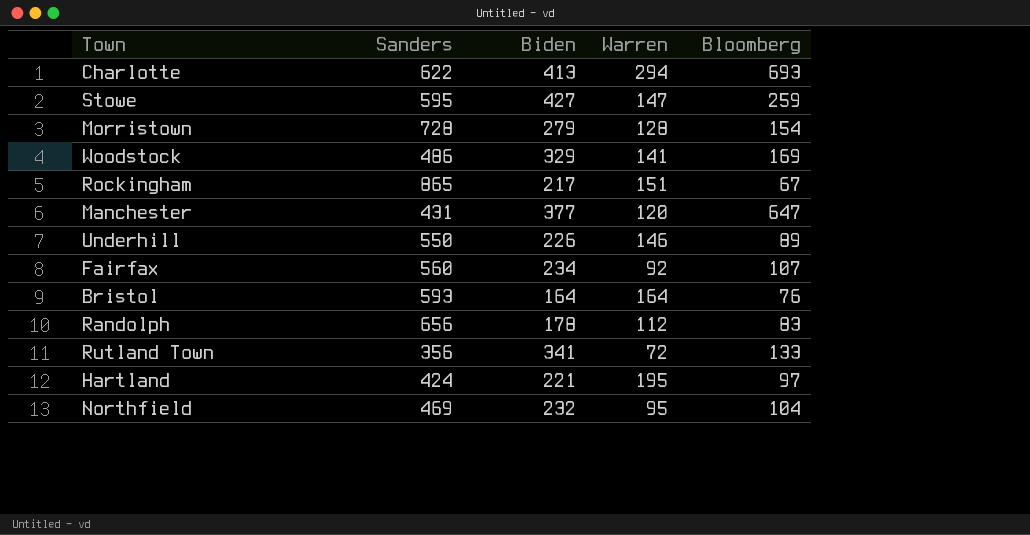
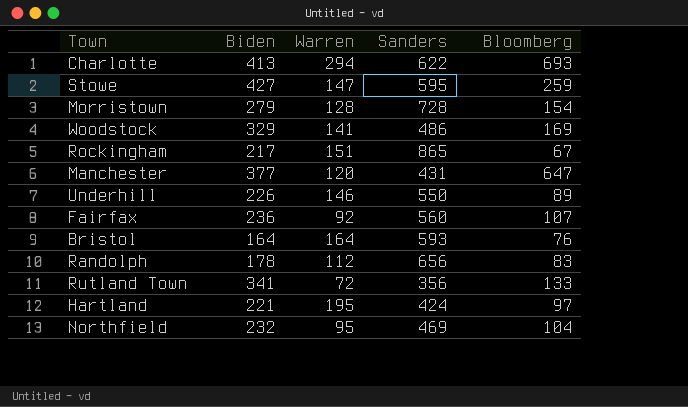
column Sanders | position: 2 -> 4
Fairfax | Biden: 234 -> 236

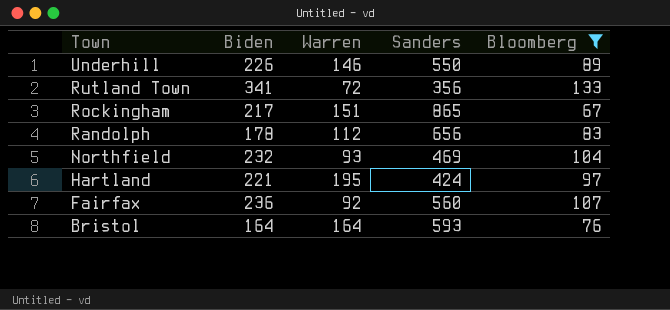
filter: none -> Bloomberg <= 133
row order: none -> Town descending
Northfield | Warren: 95 -> 93

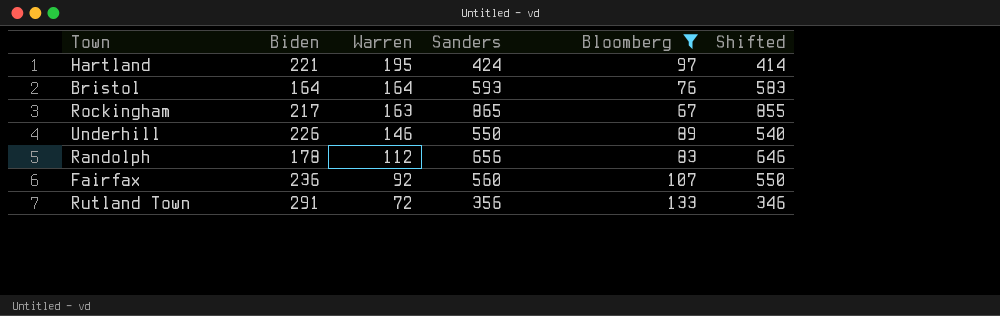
row order: Town descending -> Warren descending
column Shifted | formula: none -> [Sanders] - 10
row Northfield: 232 | 93 | 469 | 104 -> none
Rockingham | Warren: 151 -> 163
Rutland Town | Biden: 341 -> 291

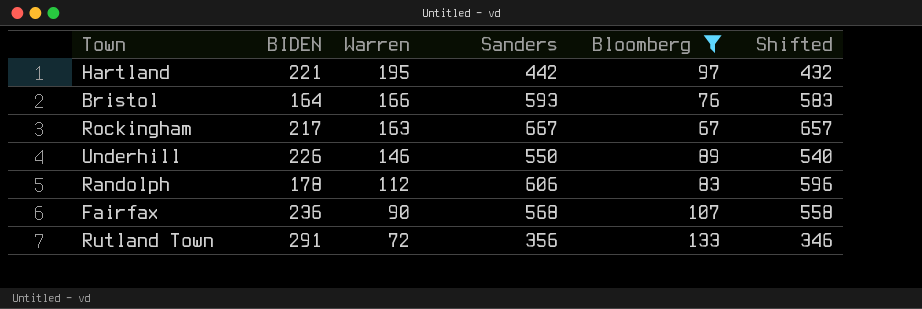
column name: Biden -> BIDEN
Hartland | Sanders: 424 -> 442
Hartland | Shifted: 414 -> 432
Bristol | Warren: 164 -> 166
Rockingham | Sanders: 865 -> 667
Rockingham | Shifted: 855 -> 657
Randolph | Sanders: 656 -> 606
Randolph | Shifted: 646 -> 596
Fairfax | Warren: 92 -> 90
Fairfax | Sanders: 560 -> 568
Fairfax | Shifted: 550 -> 558

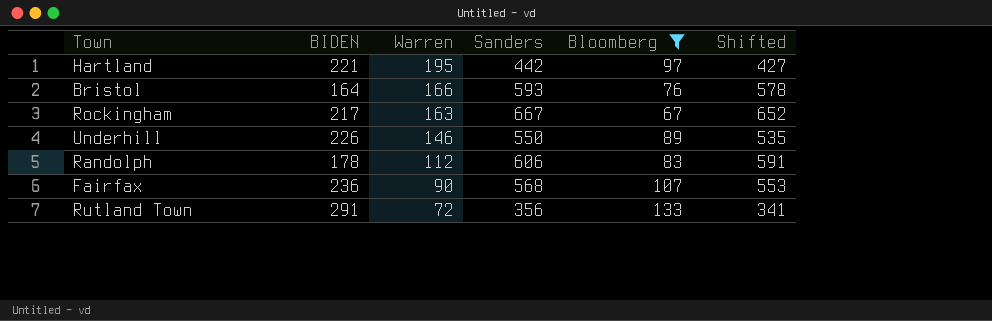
column Shifted | formula: [Sanders] - 10 -> [Sanders] - 15

